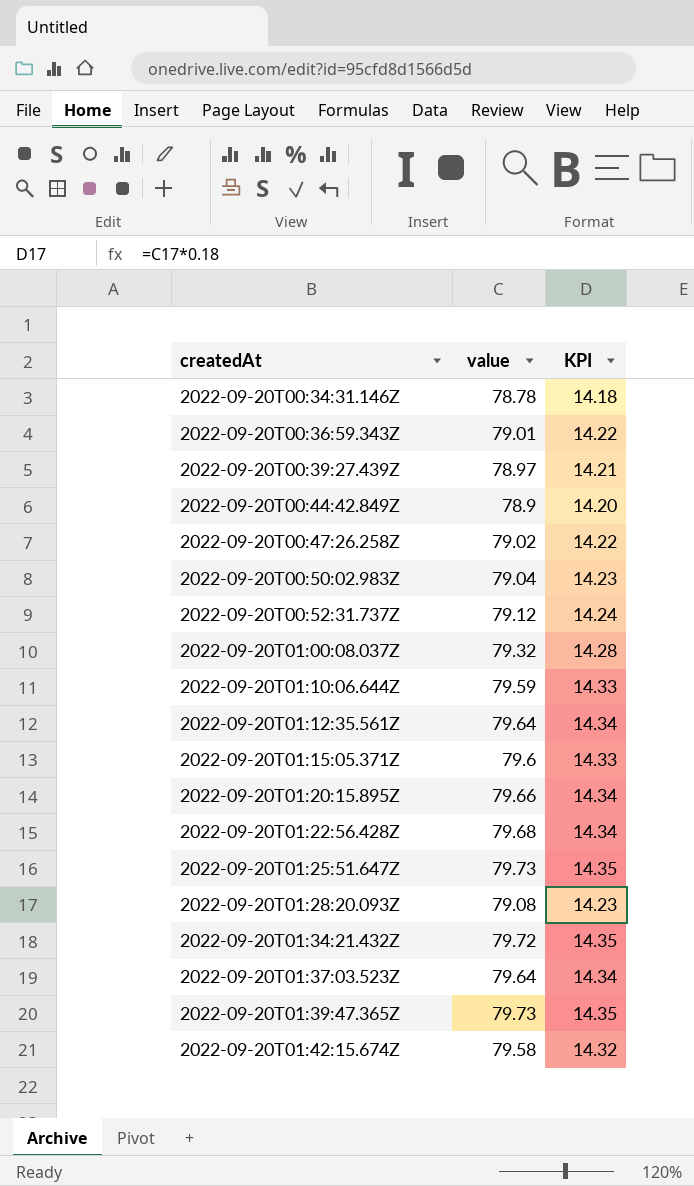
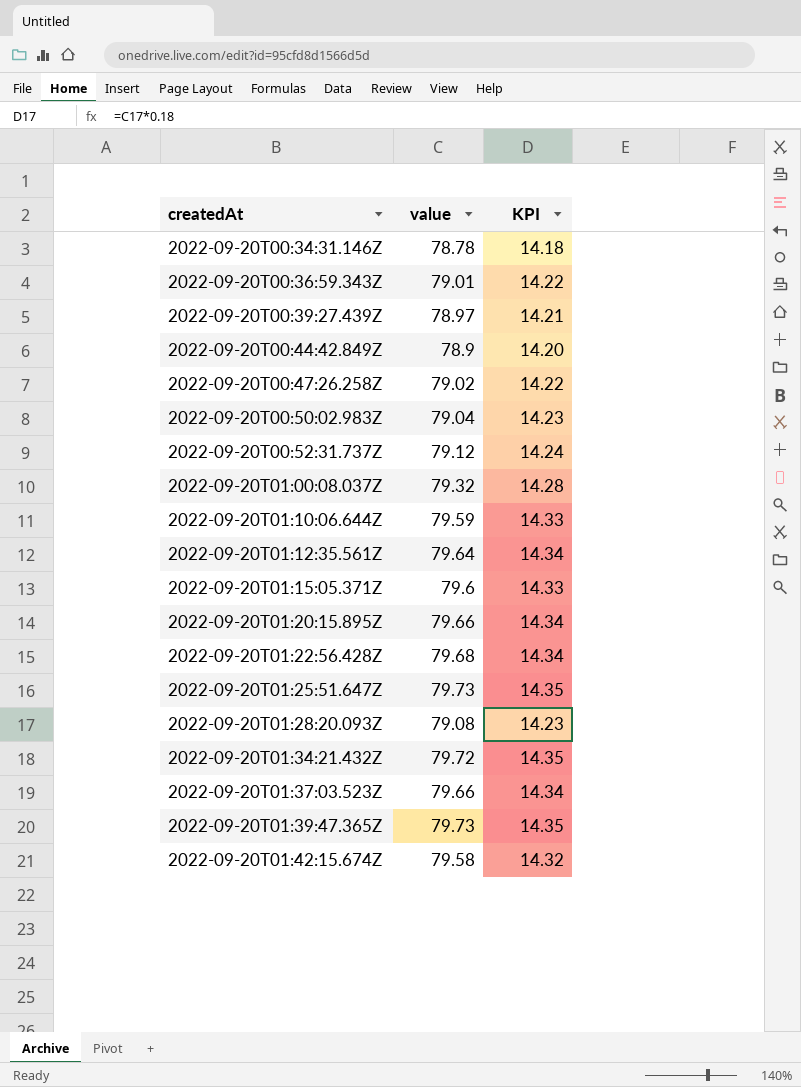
2022-09-20T01:37:03.523Z | value: 79.64 -> 79.66

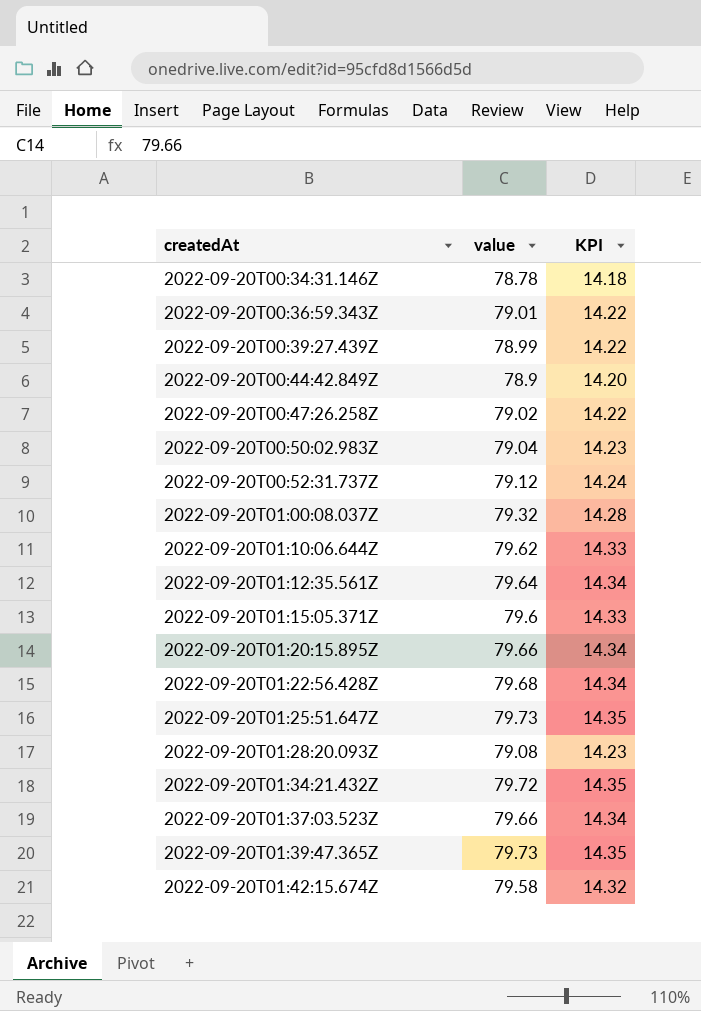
2022-09-20T00:39:27.439Z | value: 78.97 -> 78.99
2022-09-20T00:39:27.439Z | KPI: 14.21 -> 14.22
2022-09-20T01:10:06.644Z | value: 79.59 -> 79.62

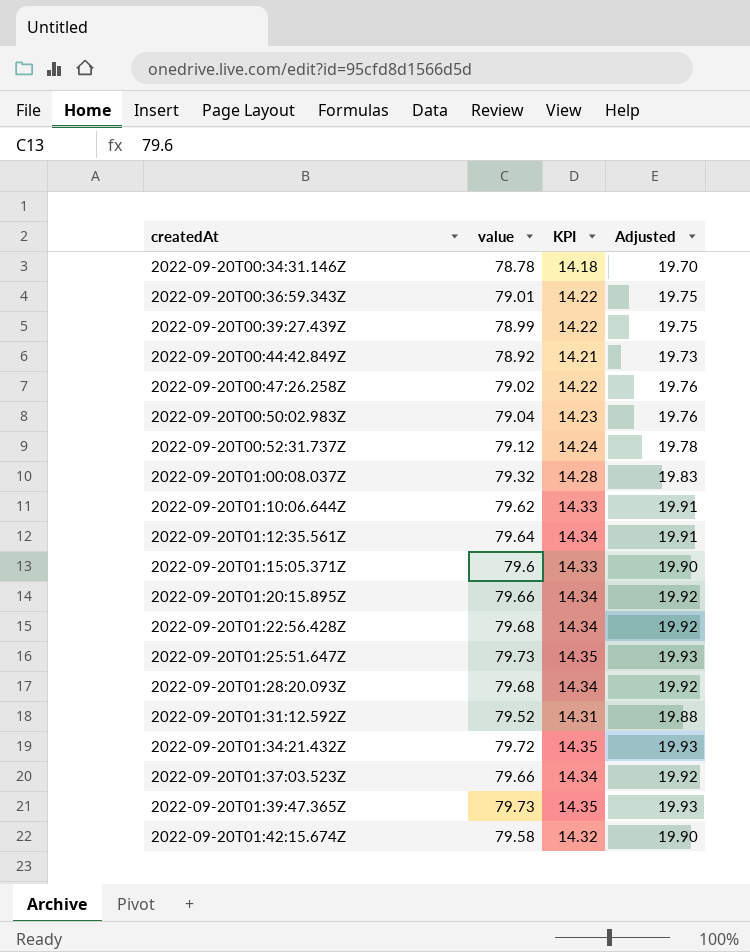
column Adjusted | formula: none -> [value] * 0.25
2022-09-20T00:44:42.849Z | value: 78.9 -> 78.92
2022-09-20T00:44:42.849Z | KPI: 14.20 -> 14.21
2022-09-20T01:28:20.093Z | value: 79.08 -> 79.68
2022-09-20T01:28:20.093Z | KPI: 14.23 -> 14.34
row 2022-09-20T01:31:12.592Z: none -> 79.52 | 14.31 | 19.88

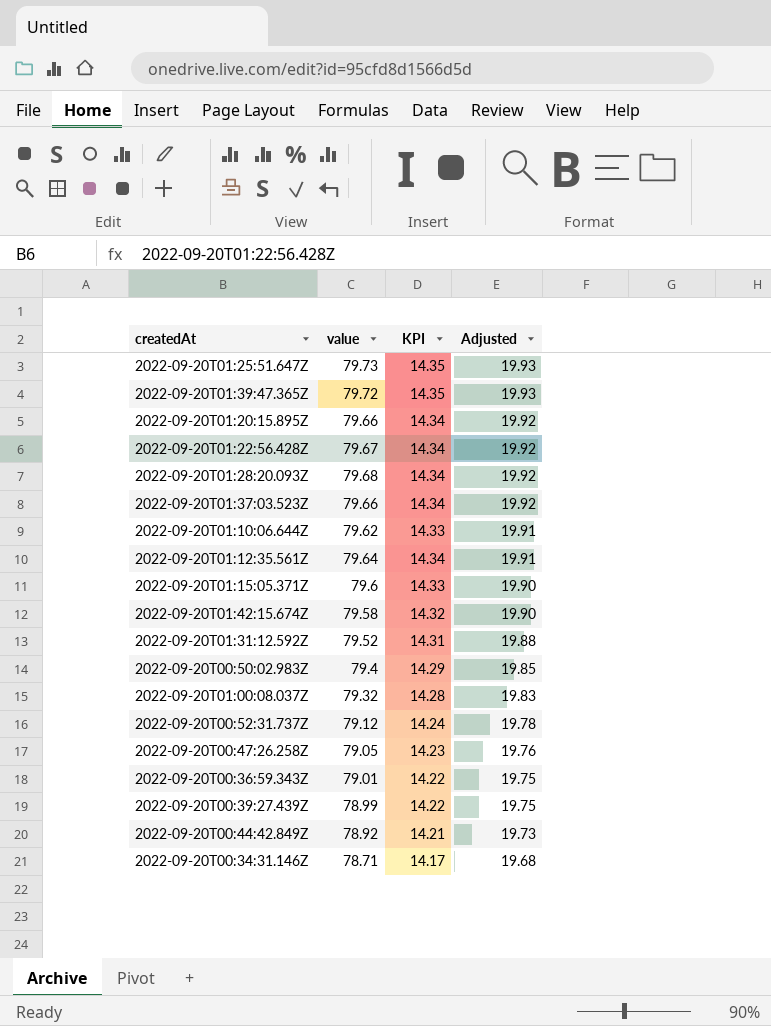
row order: createdAt ascending -> Adjusted descending
row 2022-09-20T01:34:21.432Z: 79.72 | 14.35 | 19.93 -> none
2022-09-20T01:39:47.365Z | value: 79.73 -> 79.72
2022-09-20T01:22:56.428Z | value: 79.68 -> 79.67
2022-09-20T00:50:02.983Z | value: 79.04 -> 79.4
2022-09-20T00:50:02.983Z | KPI: 14.23 -> 14.29
2022-09-20T00:50:02.983Z | Adjusted: 19.76 -> 19.85
2022-09-20T00:47:26.258Z | value: 79.02 -> 79.05
2022-09-20T00:47:26.258Z | KPI: 14.22 -> 14.23
2022-09-20T00:34:31.146Z | value: 78.78 -> 78.71
2022-09-20T00:34:31.146Z | KPI: 14.18 -> 14.17
2022-09-20T00:34:31.146Z | Adjusted: 19.70 -> 19.68

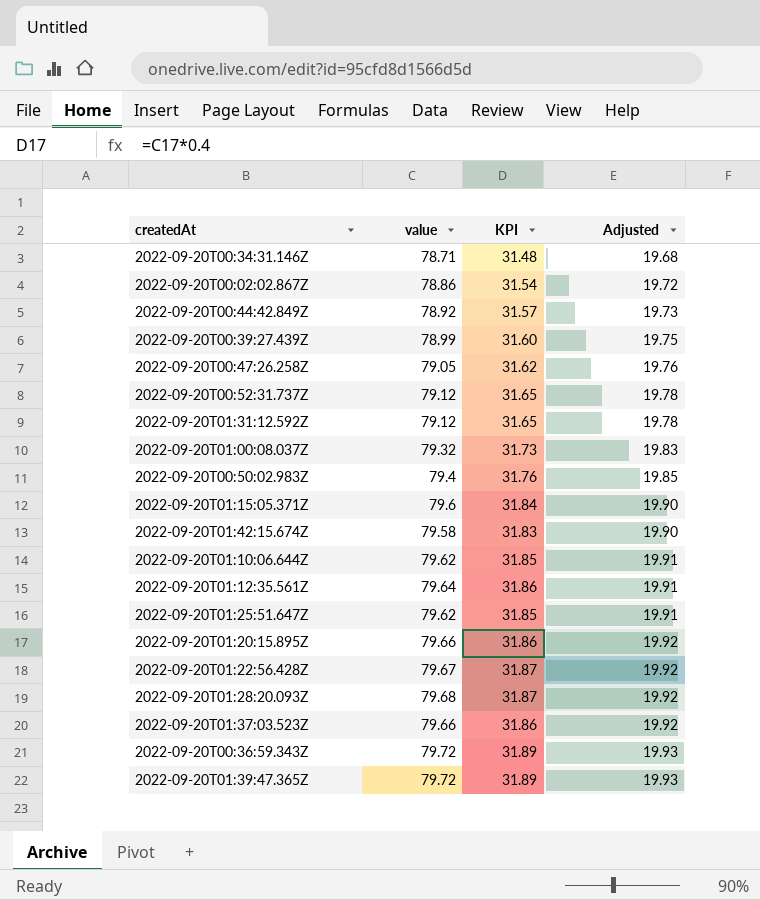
row order: Adjusted descending -> Adjusted ascending
column KPI | formula: [value] * 0.18 -> [value] * 0.4
row 2022-09-20T00:02:02.867Z: none -> 78.86 | 31.54 | 19.72
2022-09-20T01:31:12.592Z | value: 79.52 -> 79.12
2022-09-20T01:31:12.592Z | Adjusted: 19.88 -> 19.78
2022-09-20T01:25:51.647Z | value: 79.73 -> 79.62
2022-09-20T01:25:51.647Z | Adjusted: 19.93 -> 19.91
2022-09-20T00:36:59.343Z | value: 79.01 -> 79.72
2022-09-20T00:36:59.343Z | Adjusted: 19.75 -> 19.93

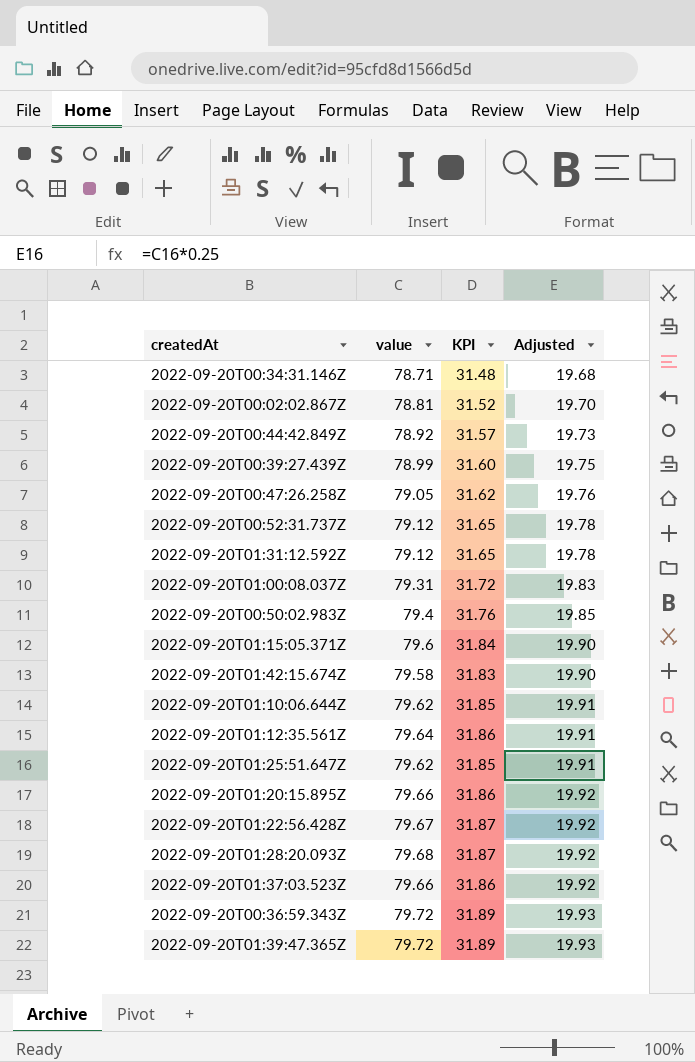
2022-09-20T00:02:02.867Z | value: 78.86 -> 78.81
2022-09-20T00:02:02.867Z | KPI: 31.54 -> 31.52
2022-09-20T00:02:02.867Z | Adjusted: 19.72 -> 19.70
2022-09-20T01:00:08.037Z | value: 79.32 -> 79.31
2022-09-20T01:00:08.037Z | KPI: 31.73 -> 31.72

